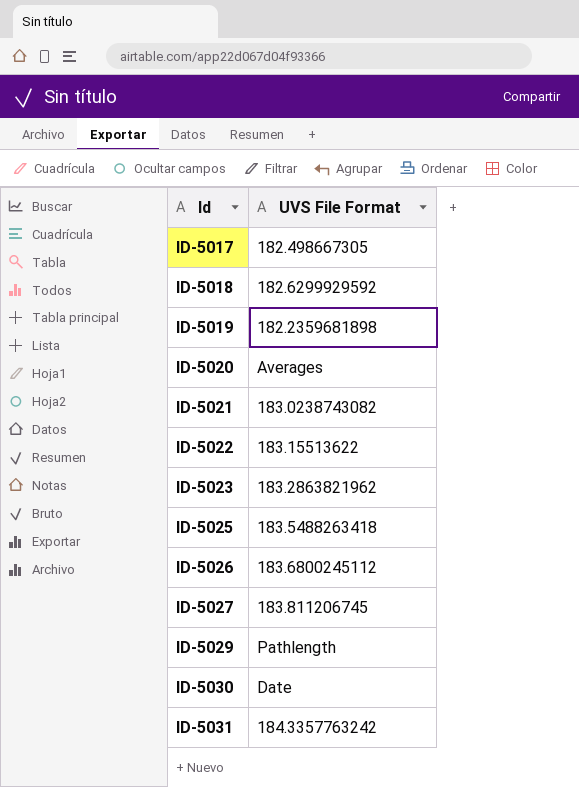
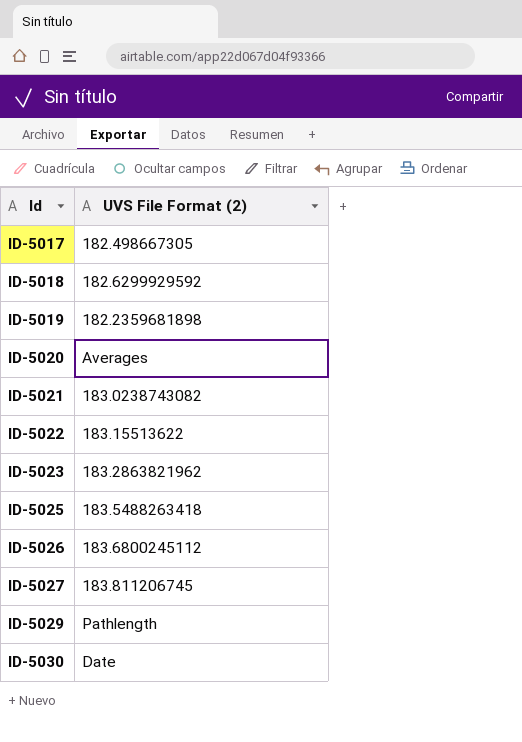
column name: UVS File Format -> UVS File Format (2)
row ID-5031: 184.3357763242 -> none

